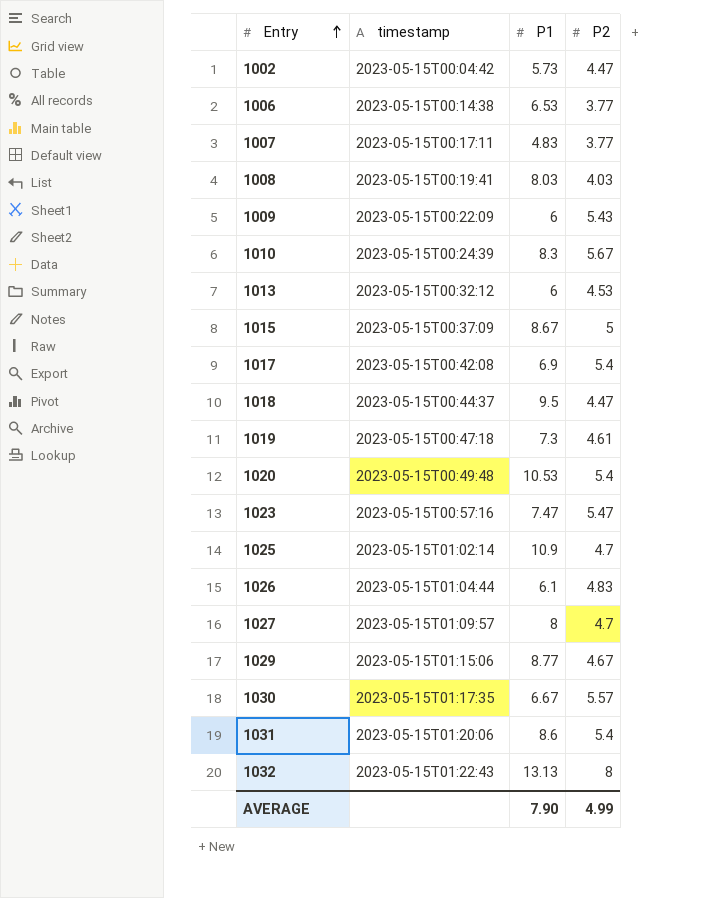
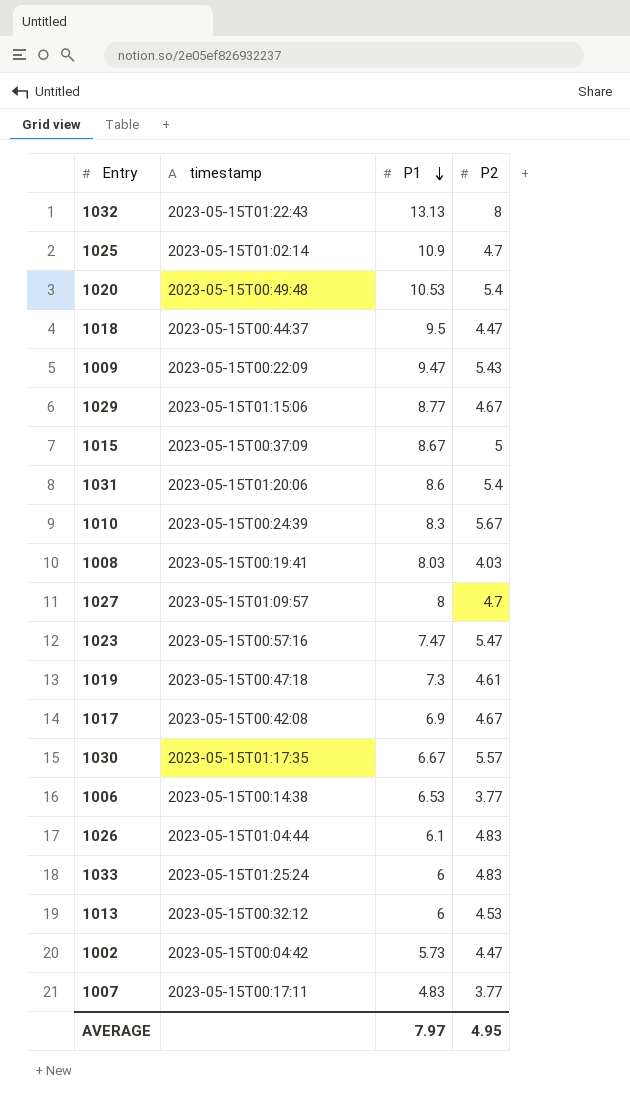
row order: Entry ascending -> P1 descending
1009 | P1: 6 -> 9.47
1017 | P2: 5.4 -> 4.67
row 1033: none -> 2023-05-15T01:25:24 | 6 | 4.83
AVERAGE | P1: 7.90 -> 7.97
AVERAGE | P2: 4.99 -> 4.95

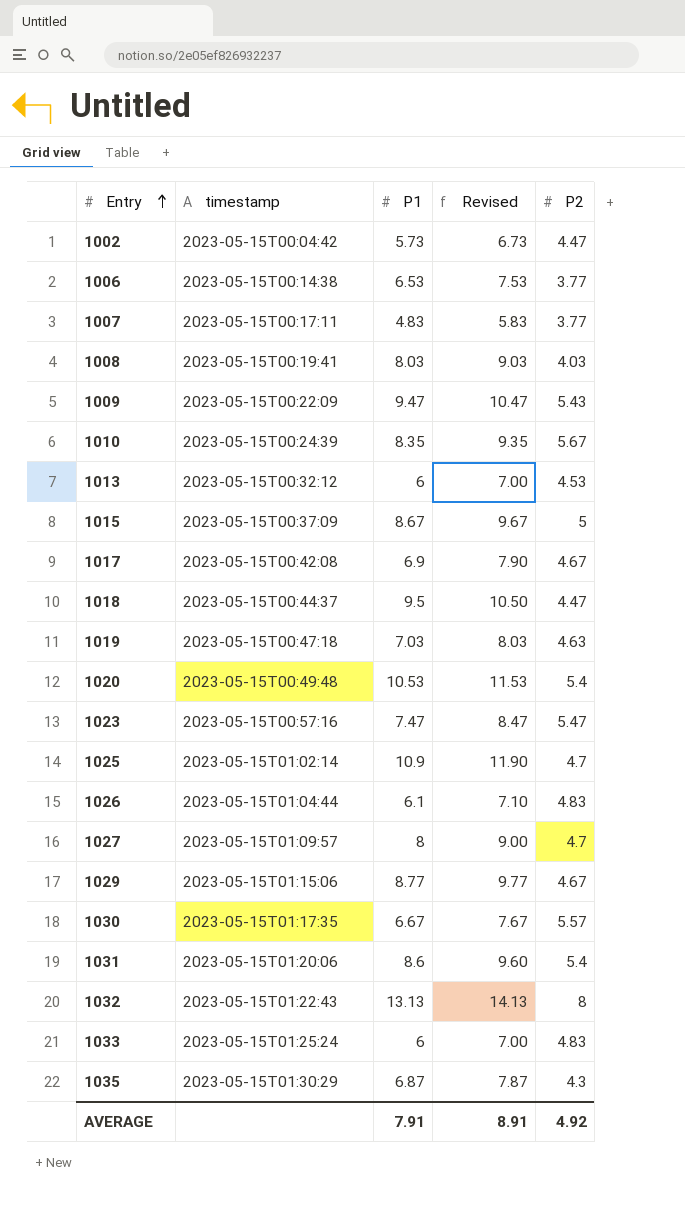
row order: P1 descending -> Entry ascending
column Revised | formula: none -> [P1] + 1
1010 | P1: 8.3 -> 8.35
1019 | P1: 7.3 -> 7.03
1019 | P2: 4.61 -> 4.63
row 1035: none -> 2023-05-15T01:30:29 | 6.87 | 7.87 | 4.3
AVERAGE | P1: 7.97 -> 7.91
AVERAGE | P2: 4.95 -> 4.92

